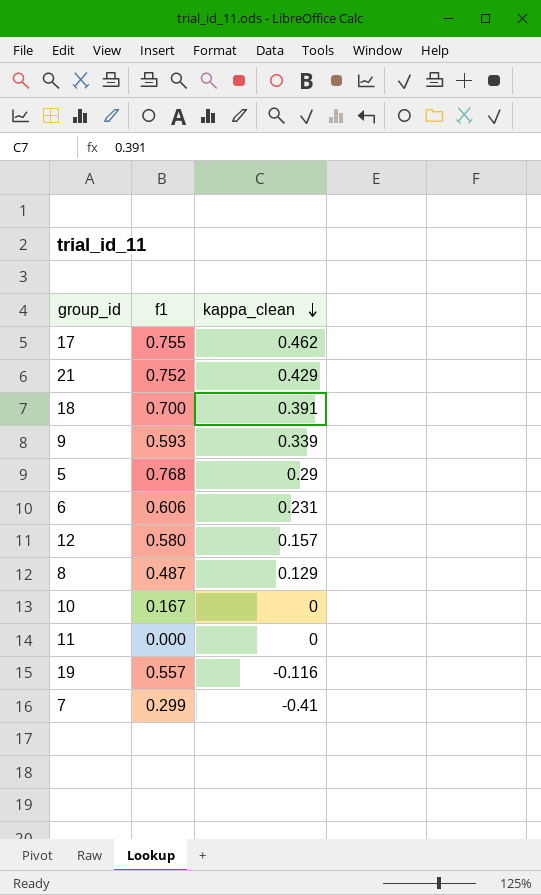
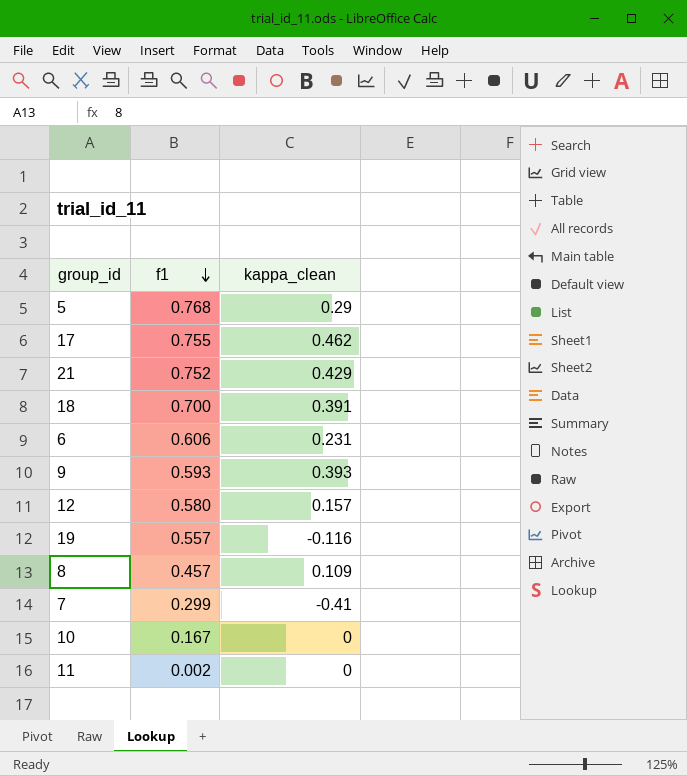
row order: kappa_clean descending -> f1 descending
9 | kappa_clean: 0.339 -> 0.393
8 | f1: 0.487 -> 0.457
8 | kappa_clean: 0.129 -> 0.109
11 | f1: 0.000 -> 0.002

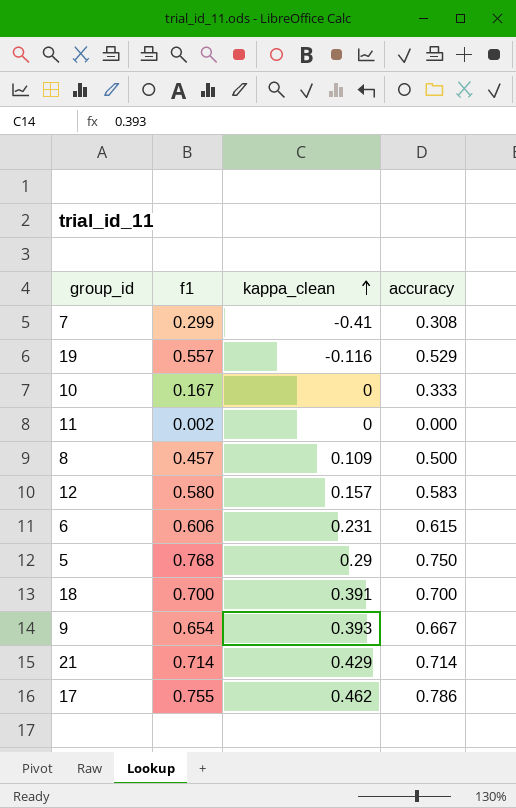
row order: f1 descending -> kappa_clean ascending
column accuracy | position: none -> 4
9 | f1: 0.593 -> 0.654
21 | f1: 0.752 -> 0.714

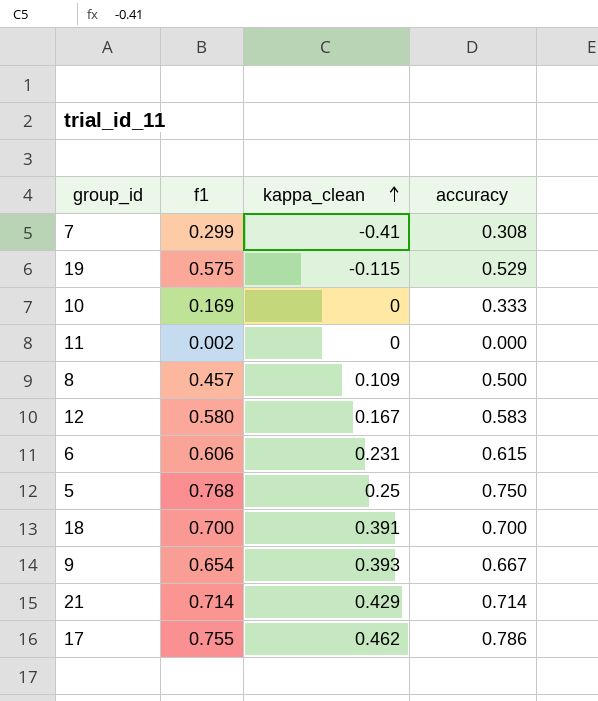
19 | f1: 0.557 -> 0.575
19 | kappa_clean: -0.116 -> -0.115
10 | f1: 0.167 -> 0.169
12 | kappa_clean: 0.157 -> 0.167
5 | kappa_clean: 0.29 -> 0.25

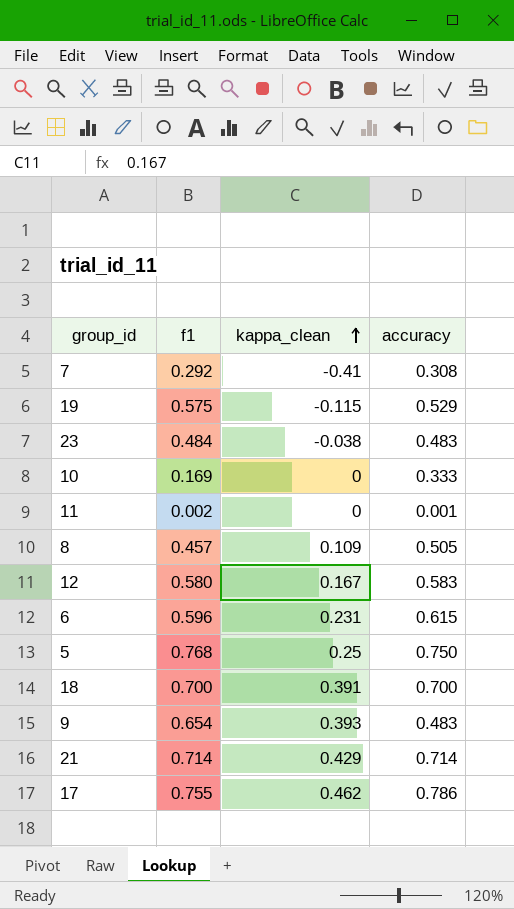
7 | f1: 0.299 -> 0.292
row 23: none -> 0.484 | -0.038 | 0.483
11 | accuracy: 0.000 -> 0.001
8 | accuracy: 0.500 -> 0.505
6 | f1: 0.606 -> 0.596
9 | accuracy: 0.667 -> 0.483

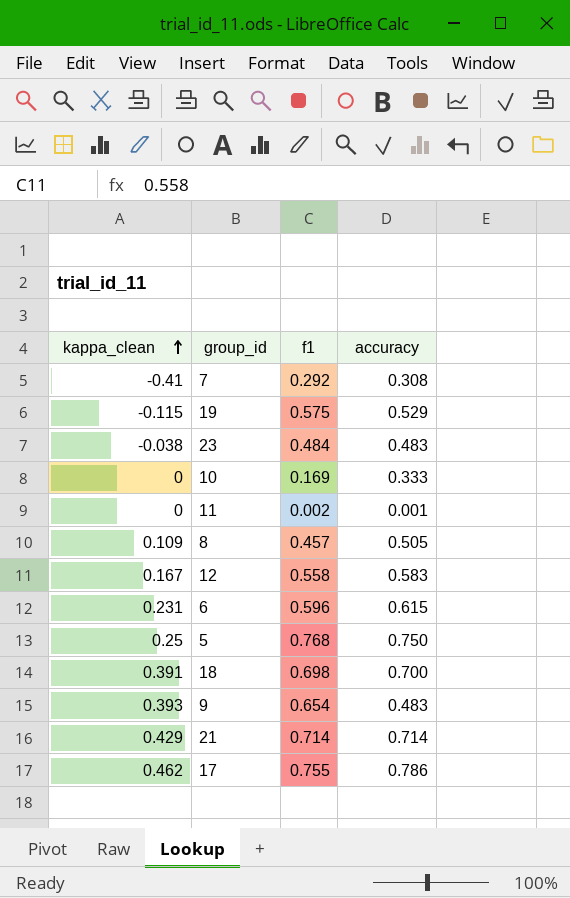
column kappa_clean | position: 3 -> 1
12 | f1: 0.580 -> 0.558
18 | f1: 0.700 -> 0.698

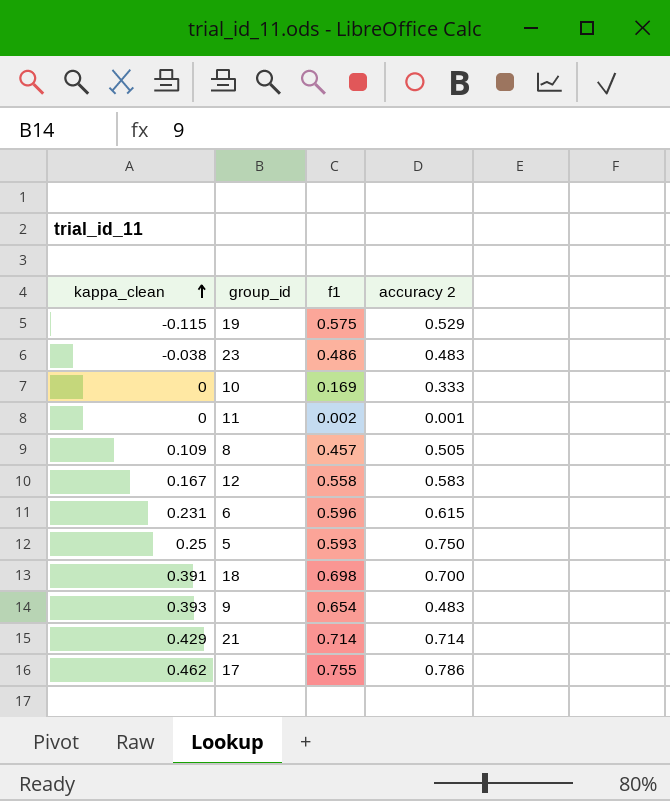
column name: accuracy -> accuracy 2
row 7: -0.41 | 0.292 | 0.308 -> none
23 | f1: 0.484 -> 0.486
5 | f1: 0.768 -> 0.593

